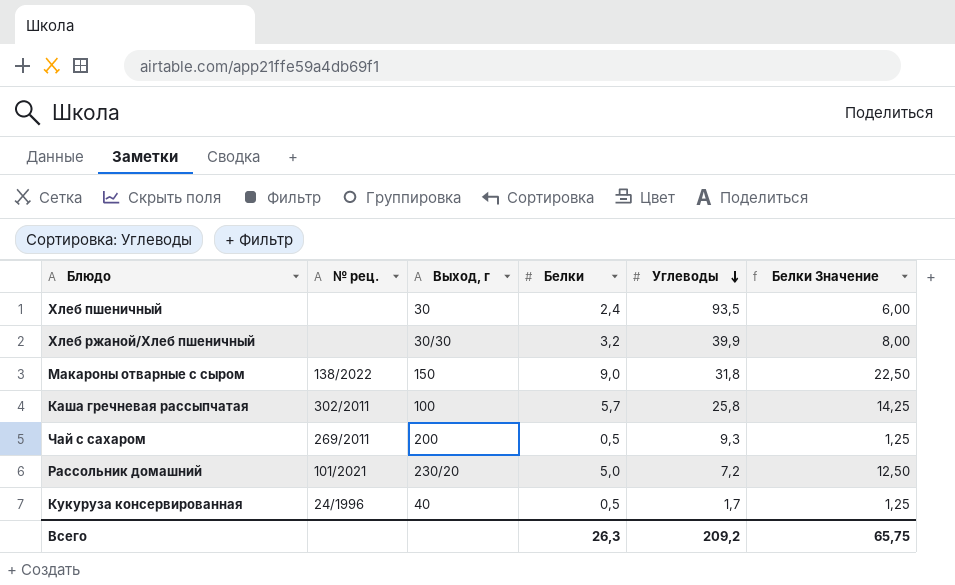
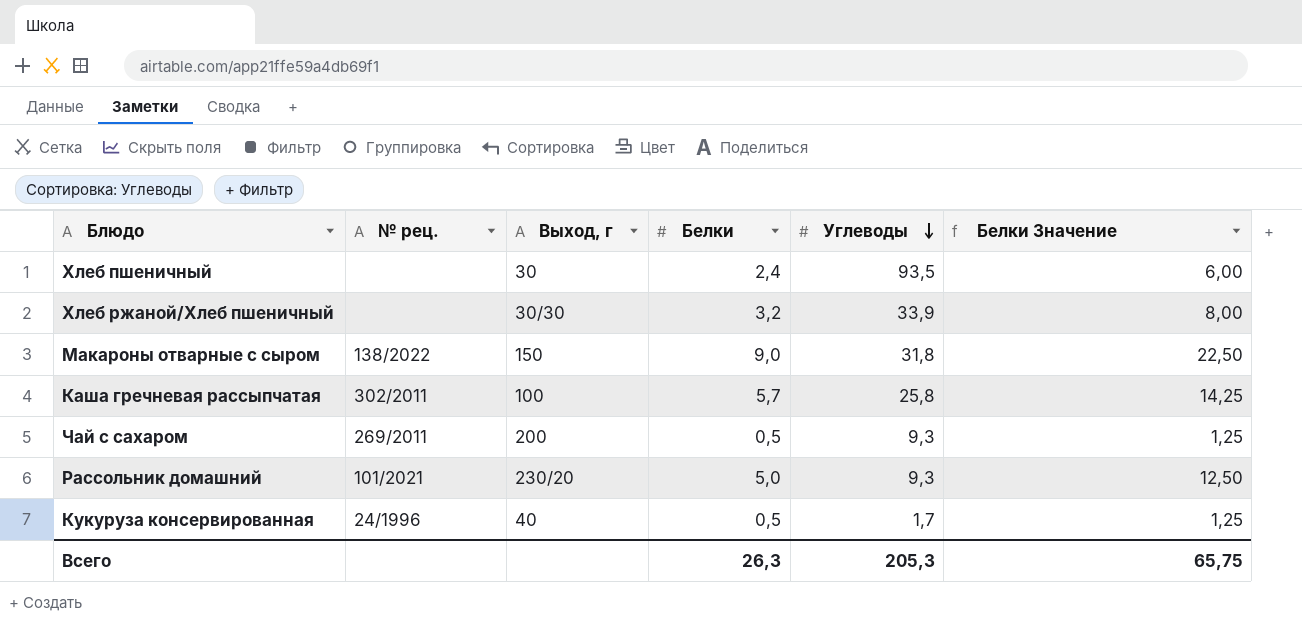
Хлеб ржаной/Хлеб пшеничный | Углеводы: 39,9 -> 33,9
Рассольник домашний | Углеводы: 7,2 -> 9,3
Всего | Углеводы: 209,2 -> 205,3

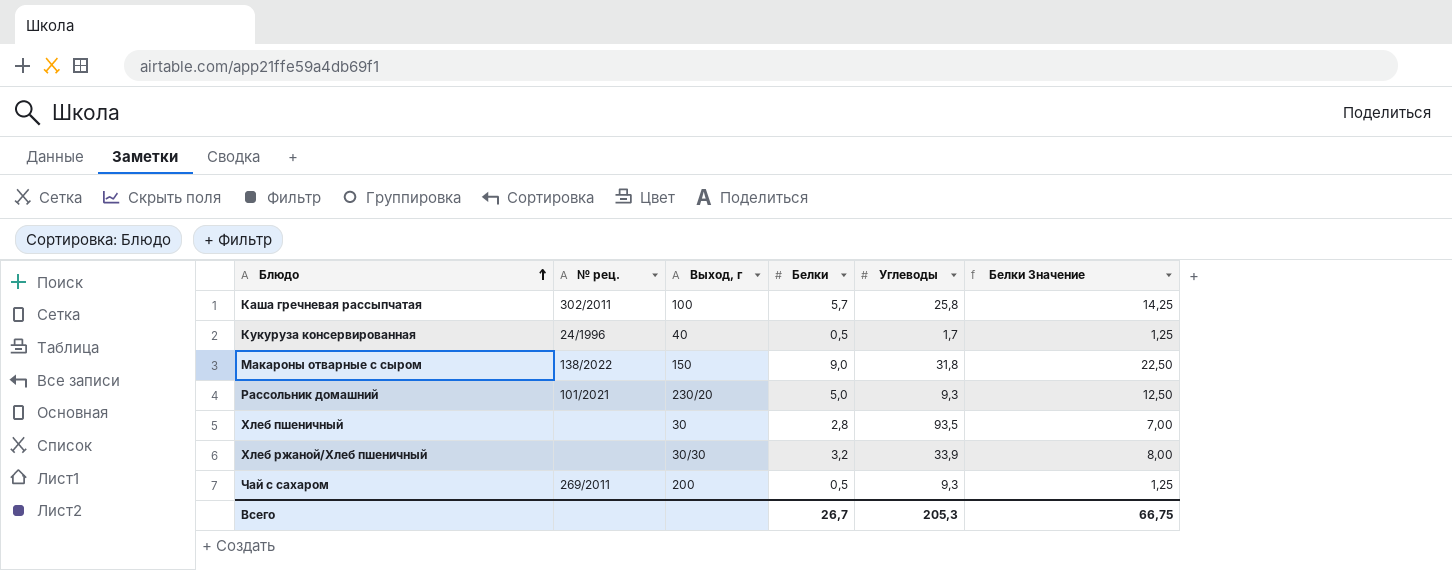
row order: Углеводы descending -> Блюдо ascending
Хлеб пшеничный | Белки: 2,4 -> 2,8
Хлеб пшеничный | Белки Значение: 6,00 -> 7,00
Всего | Белки: 26,3 -> 26,7
Всего | Белки Значение: 65,75 -> 66,75

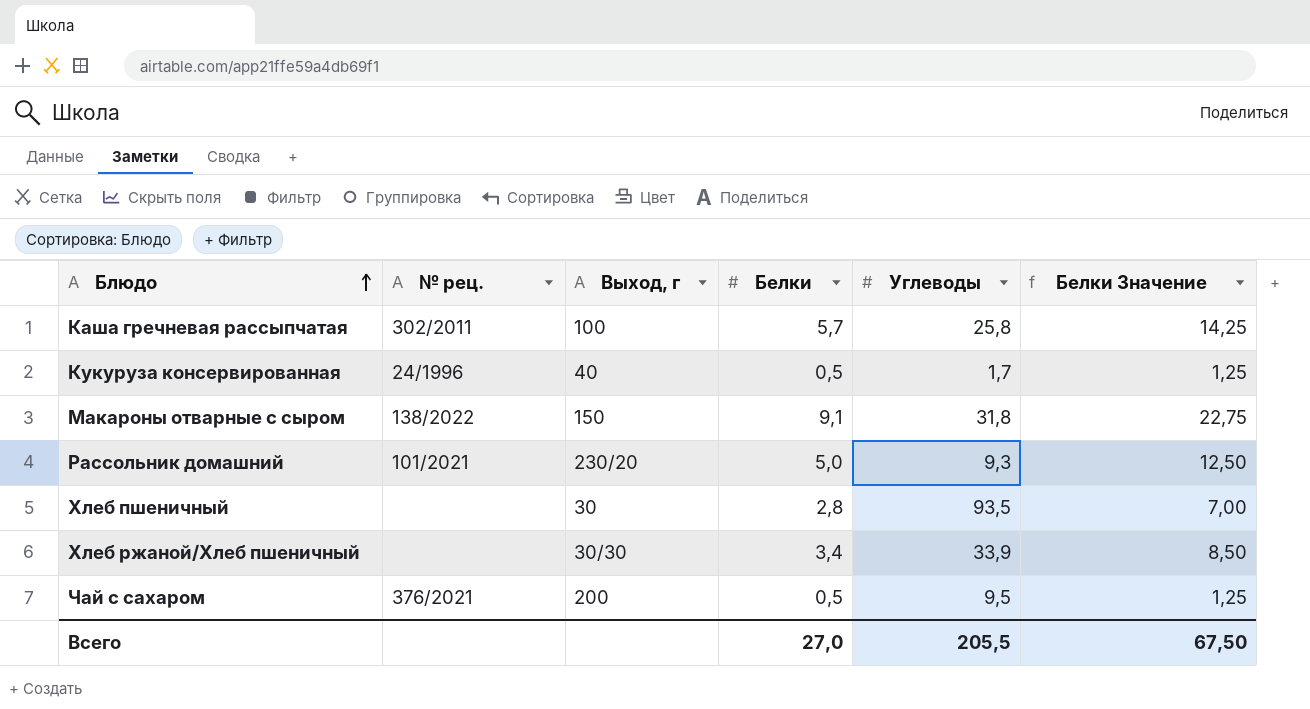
Макароны отварные с сыром | Белки: 9,0 -> 9,1
Макароны отварные с сыром | Белки Значение: 22,50 -> 22,75
Хлеб ржаной/Хлеб пшеничный | Белки: 3,2 -> 3,4
Хлеб ржаной/Хлеб пшеничный | Белки Значение: 8,00 -> 8,50
Чай с сахаром | № рец.: 269/2011 -> 376/2021
Чай с сахаром | Углеводы: 9,3 -> 9,5
Всего | Белки: 26,7 -> 27,0
Всего | Углеводы: 205,3 -> 205,5
Всего | Белки Значение: 66,75 -> 67,50

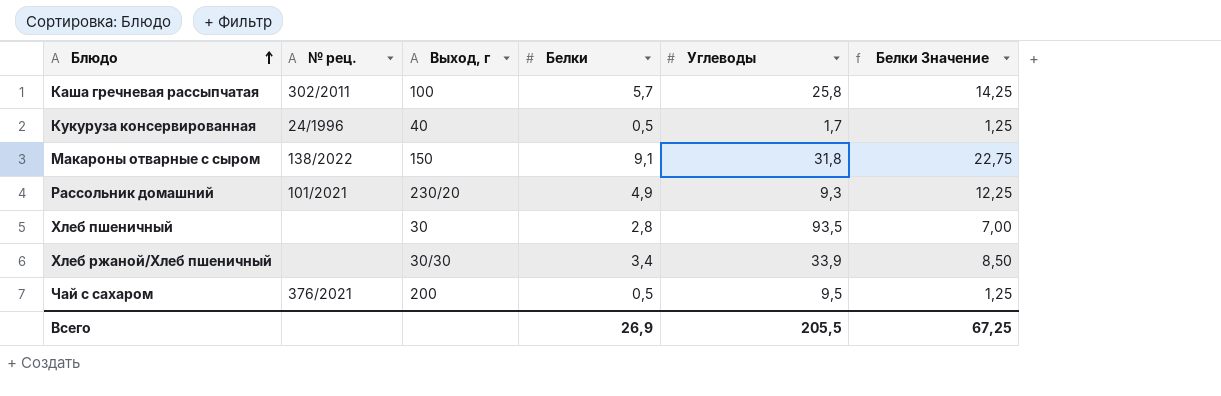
Рассольник домашний | Белки: 5,0 -> 4,9
Рассольник домашний | Белки Значение: 12,50 -> 12,25
Всего | Белки: 27,0 -> 26,9
Всего | Белки Значение: 67,50 -> 67,25

